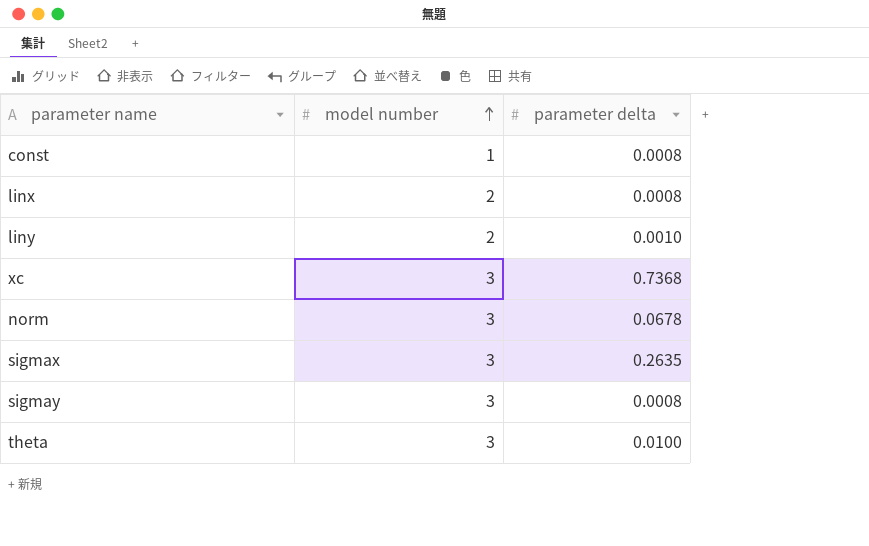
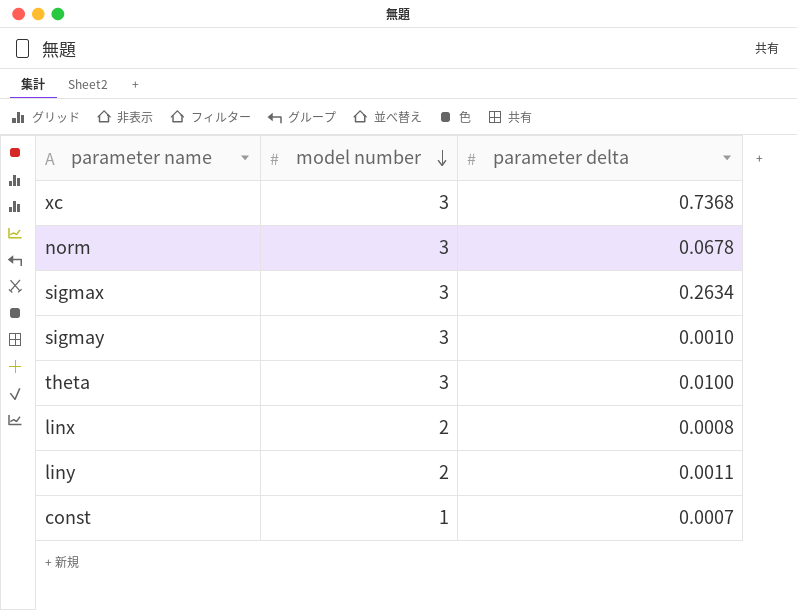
row order: model number ascending -> model number descending
sigmax | parameter delta: 0.2635 -> 0.2634
sigmay | parameter delta: 0.0008 -> 0.0010
liny | parameter delta: 0.0010 -> 0.0011
const | parameter delta: 0.0008 -> 0.0007

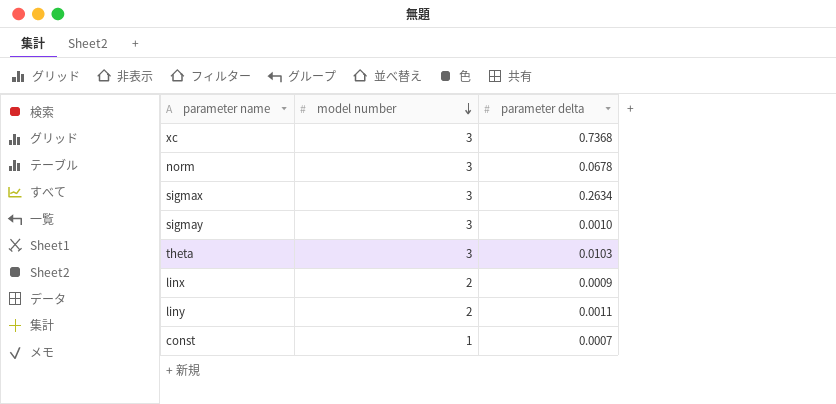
theta | parameter delta: 0.0100 -> 0.0103
linx | parameter delta: 0.0008 -> 0.0009

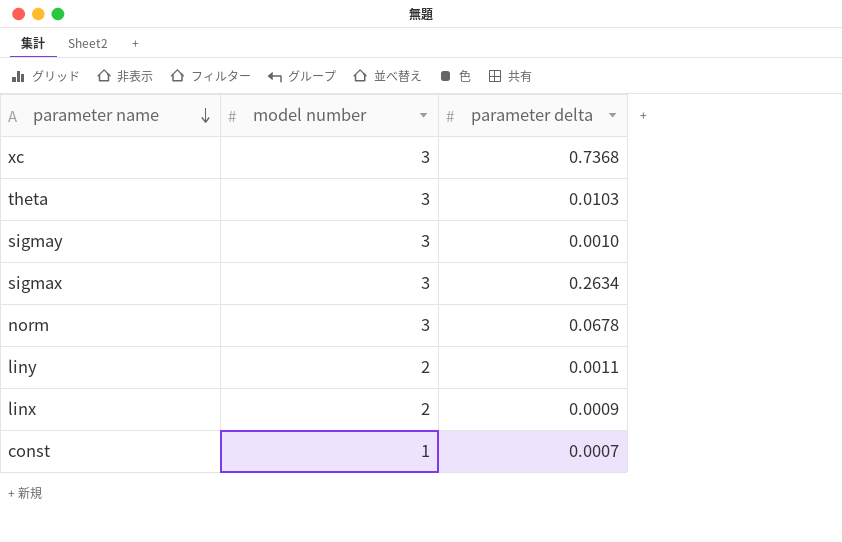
row order: model number descending -> parameter name descending

